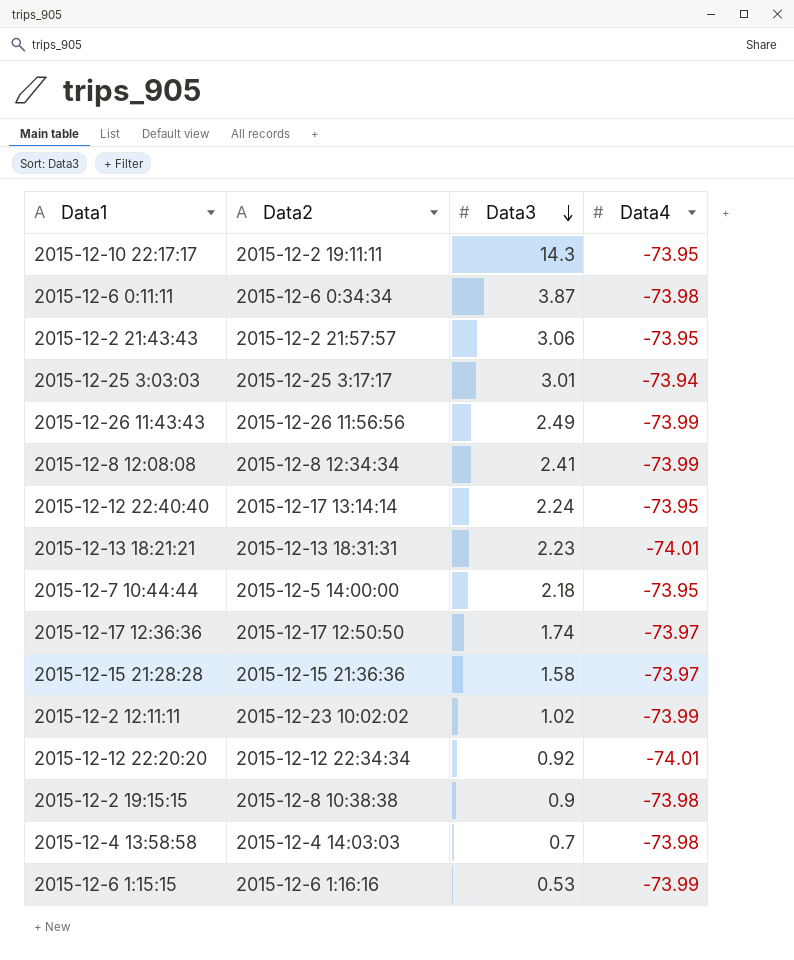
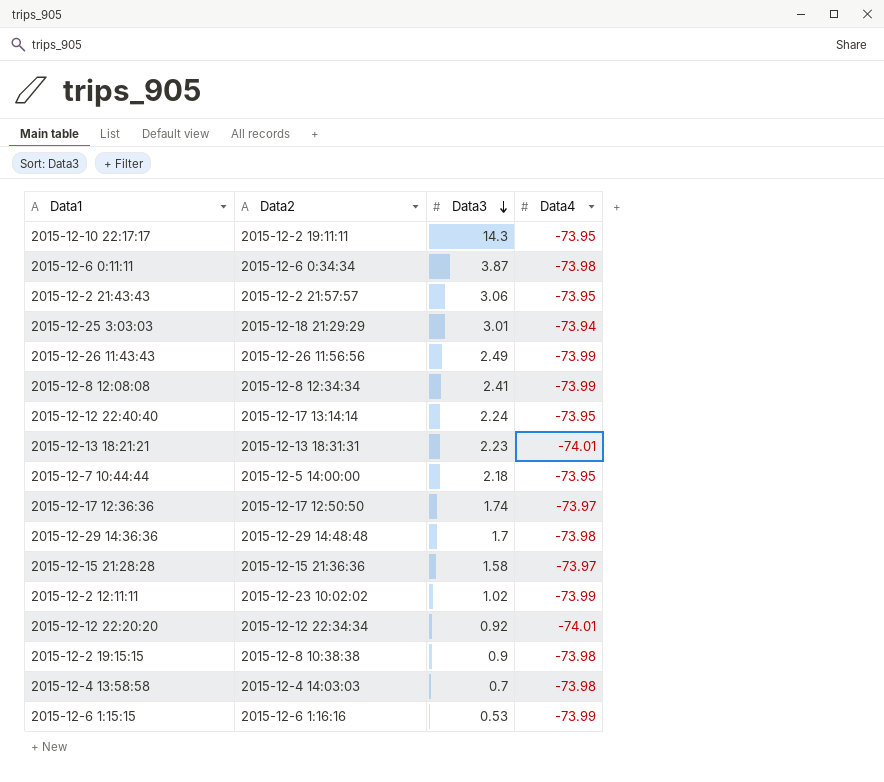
2015-12-25 3:03:03 | Data2: 2015-12-25 3:17:17 -> 2015-12-18 21:29:29
row 2015-12-29 14:36:36: none -> 2015-12-29 14:48:48 | 1.7 | -73.98

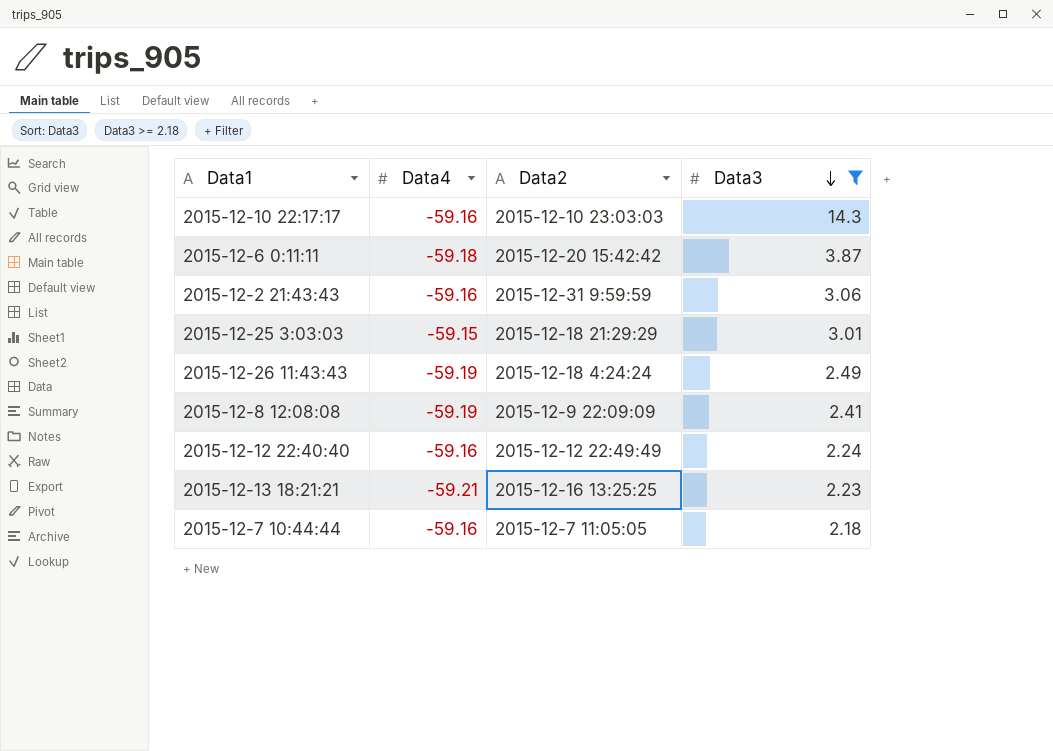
filter: none -> Data3 >= 2.18
column Data4 | position: 4 -> 2
2015-12-10 22:17:17 | Data4: -73.95 -> -59.16
2015-12-10 22:17:17 | Data2: 2015-12-2 19:11:11 -> 2015-12-10 23:03:03
2015-12-6 0:11:11 | Data4: -73.98 -> -59.18
2015-12-6 0:11:11 | Data2: 2015-12-6 0:34:34 -> 2015-12-20 15:42:42
2015-12-2 21:43:43 | Data4: -73.95 -> -59.16
2015-12-2 21:43:43 | Data2: 2015-12-2 21:57:57 -> 2015-12-31 9:59:59
2015-12-25 3:03:03 | Data4: -73.94 -> -59.15
2015-12-26 11:43:43 | Data4: -73.99 -> -59.19
2015-12-26 11:43:43 | Data2: 2015-12-26 11:56:56 -> 2015-12-18 4:24:24
2015-12-8 12:08:08 | Data4: -73.99 -> -59.19
2015-12-8 12:08:08 | Data2: 2015-12-8 12:34:34 -> 2015-12-9 22:09:09
2015-12-12 22:40:40 | Data4: -73.95 -> -59.16
2015-12-12 22:40:40 | Data2: 2015-12-17 13:14:14 -> 2015-12-12 22:49:49
2015-12-13 18:21:21 | Data4: -74.01 -> -59.21
2015-12-13 18:21:21 | Data2: 2015-12-13 18:31:31 -> 2015-12-16 13:25:25
2015-12-7 10:44:44 | Data4: -73.95 -> -59.16
2015-12-7 10:44:44 | Data2: 2015-12-5 14:00:00 -> 2015-12-7 11:05:05

